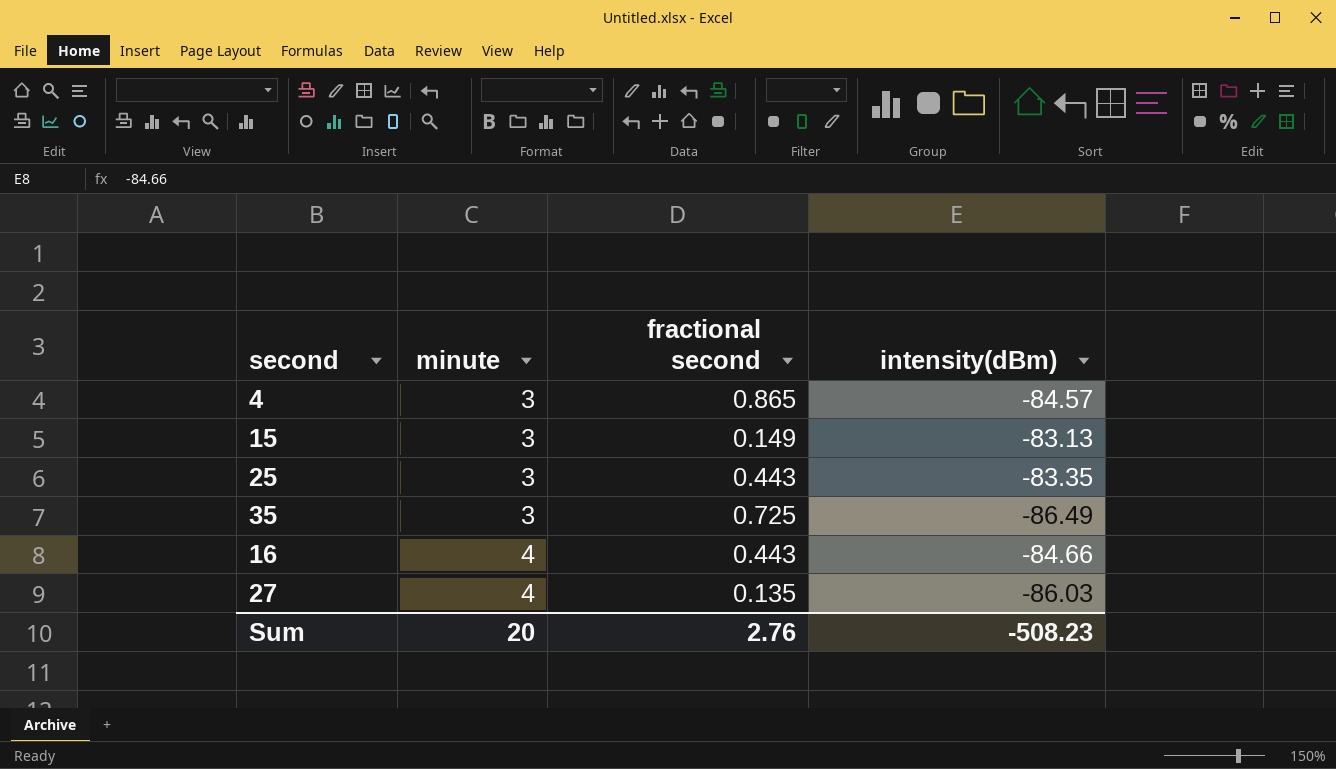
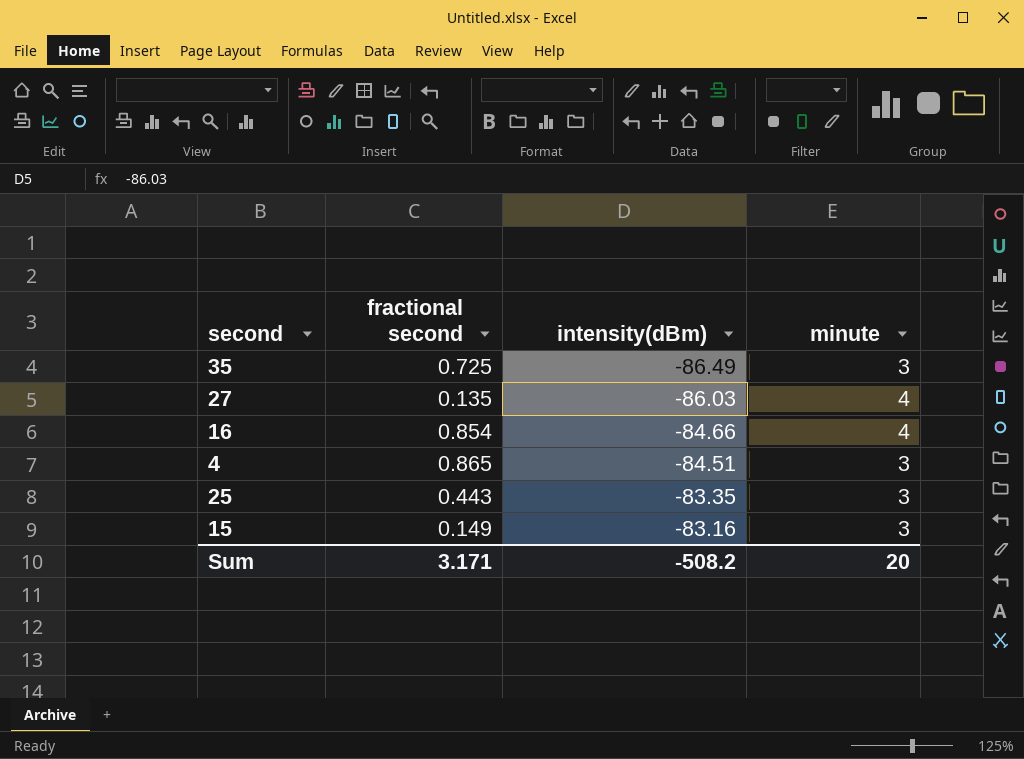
row order: minute ascending -> intensity(dBm) ascending
column minute | position: 2 -> 4
16 | fractional second: 0.443 -> 0.854
4 | intensity(dBm): -84.57 -> -84.51
15 | intensity(dBm): -83.13 -> -83.16
Sum | fractional second: 2.76 -> 3.171
Sum | intensity(dBm): -508.23 -> -508.2

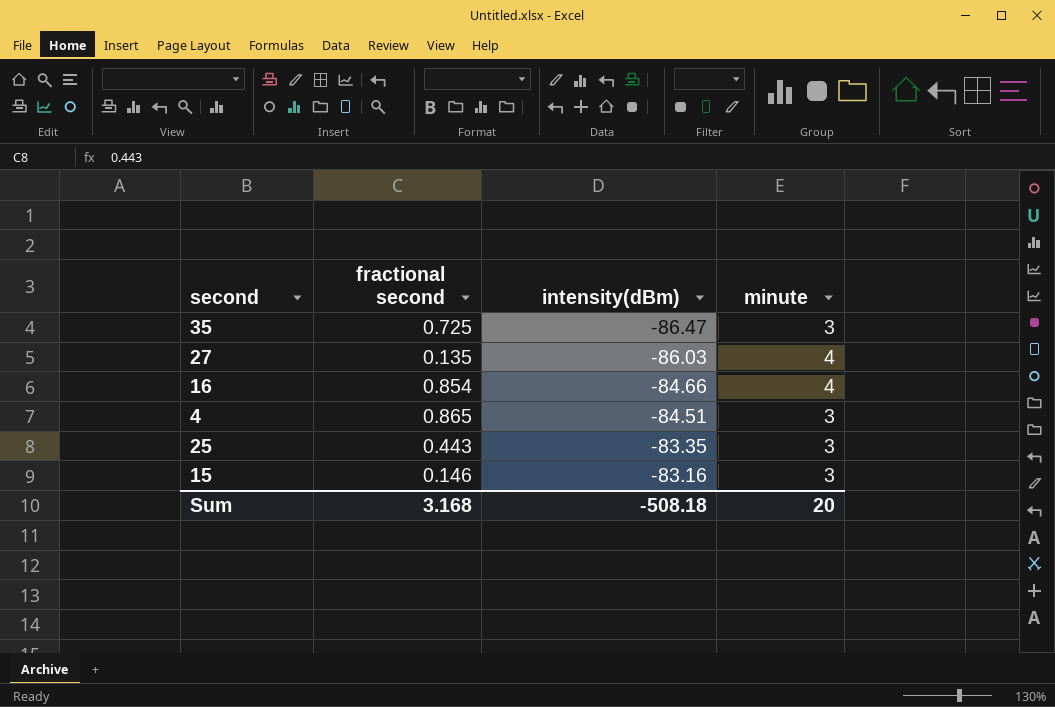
35 | intensity(dBm): -86.49 -> -86.47
15 | fractional second: 0.149 -> 0.146
Sum | fractional second: 3.171 -> 3.168
Sum | intensity(dBm): -508.2 -> -508.18

